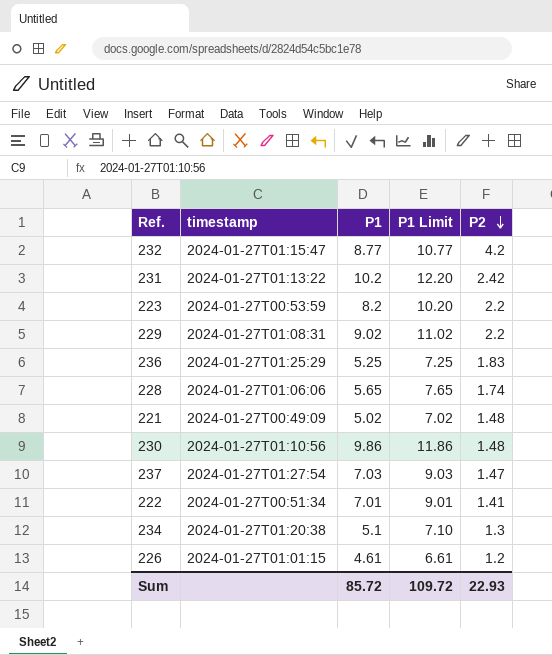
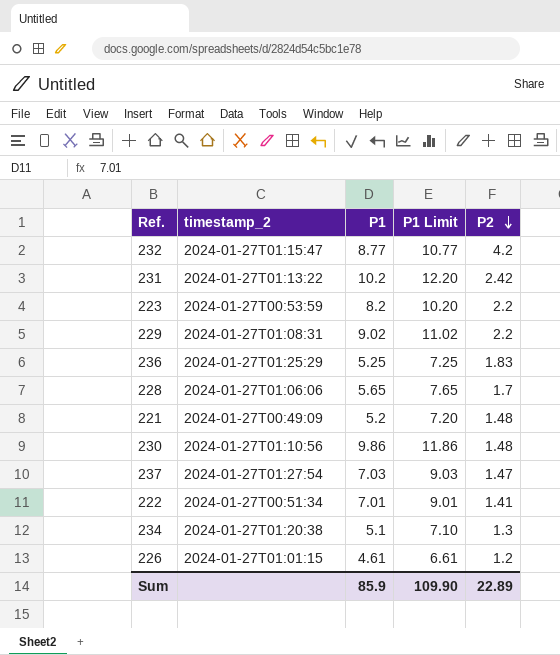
column name: timestamp -> timestamp_2
228 | P2: 1.74 -> 1.7
221 | P1: 5.02 -> 5.2
221 | P1 Limit: 7.02 -> 7.20
Sum | P1: 85.72 -> 85.9
Sum | P1 Limit: 109.72 -> 109.90
Sum | P2: 22.93 -> 22.89

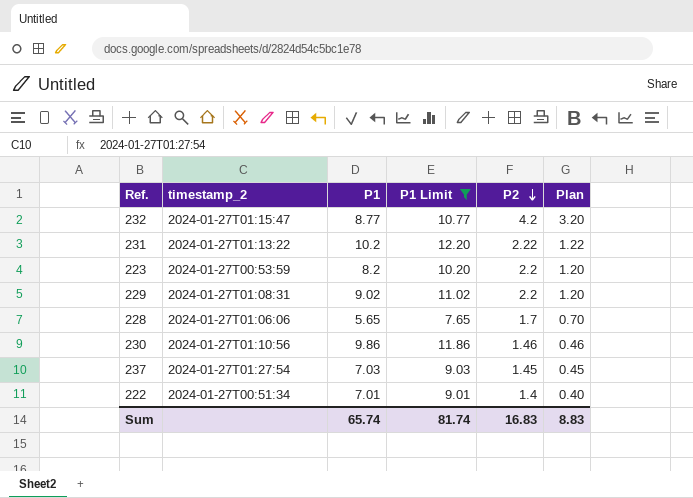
filter: none -> P1 Limit >= 7.65
column Plan | formula: none -> [P2] - 1
231 | P2: 2.42 -> 2.22
230 | P2: 1.48 -> 1.46
237 | P2: 1.47 -> 1.45
222 | P2: 1.41 -> 1.4
Sum | P1: 85.9 -> 65.74
Sum | P1 Limit: 109.90 -> 81.74
Sum | P2: 22.89 -> 16.83

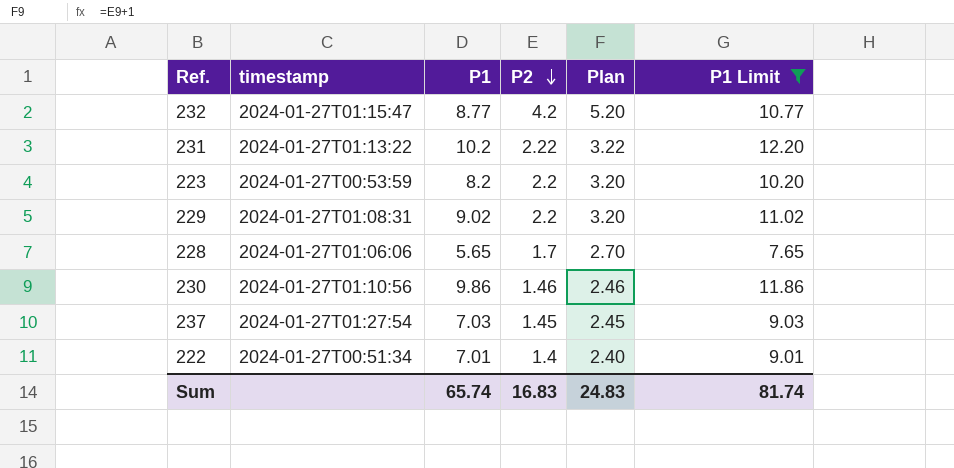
column name: timestamp_2 -> timestamp
column Plan | formula: [P2] - 1 -> [P2] + 1
column P1 Limit | position: 4 -> 6
Sum | Plan: 8.83 -> 24.83

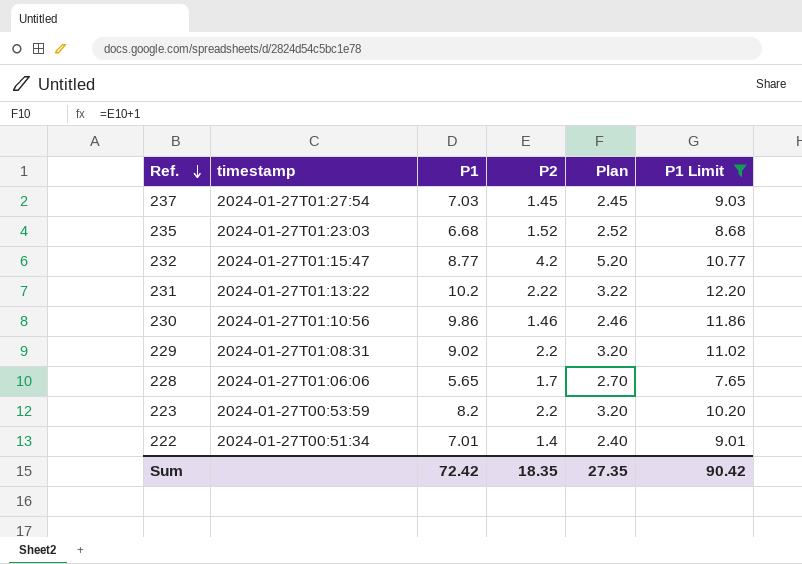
row order: P2 descending -> Ref. descending
row 235: none -> 2024-01-27T01:23:03 | 6.68 | 1.52 | 2.52 | 8.68
Sum | P1: 65.74 -> 72.42
Sum | P2: 16.83 -> 18.35
Sum | Plan: 24.83 -> 27.35
Sum | P1 Limit: 81.74 -> 90.42

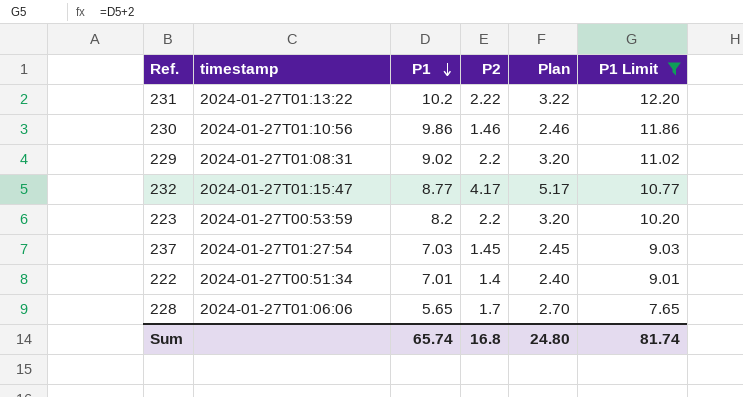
row order: Ref. descending -> P1 descending
row 235: 2024-01-27T01:23:03 | 6.68 | 1.52 | 2.52 | 8.68 -> none
232 | P2: 4.2 -> 4.17
232 | Plan: 5.20 -> 5.17
Sum | P1: 72.42 -> 65.74
Sum | P2: 18.35 -> 16.8
Sum | Plan: 27.35 -> 24.80
Sum | P1 Limit: 90.42 -> 81.74

